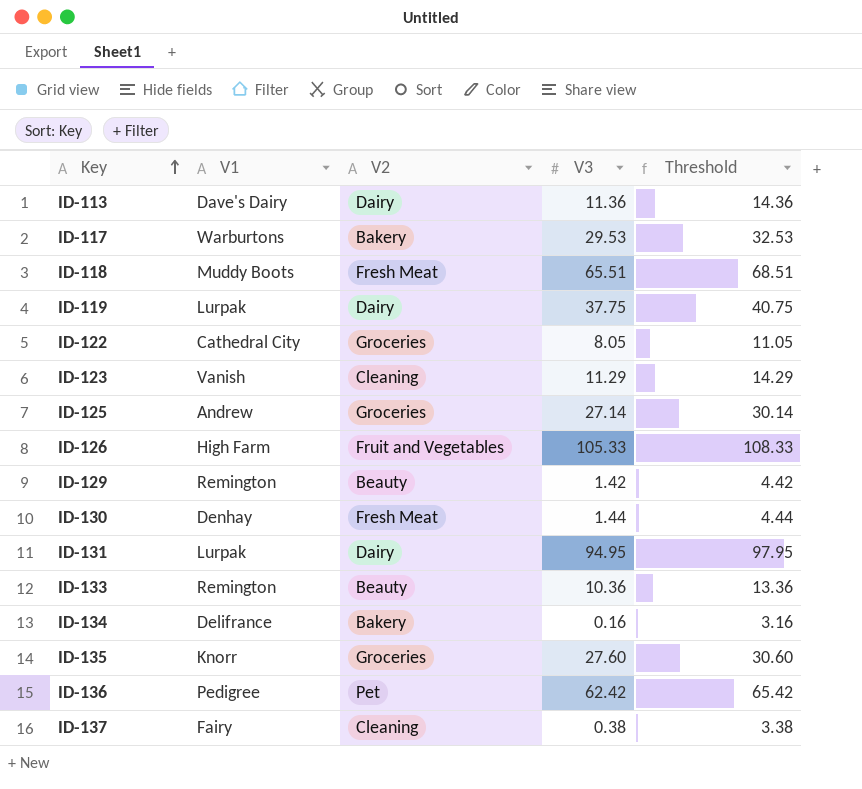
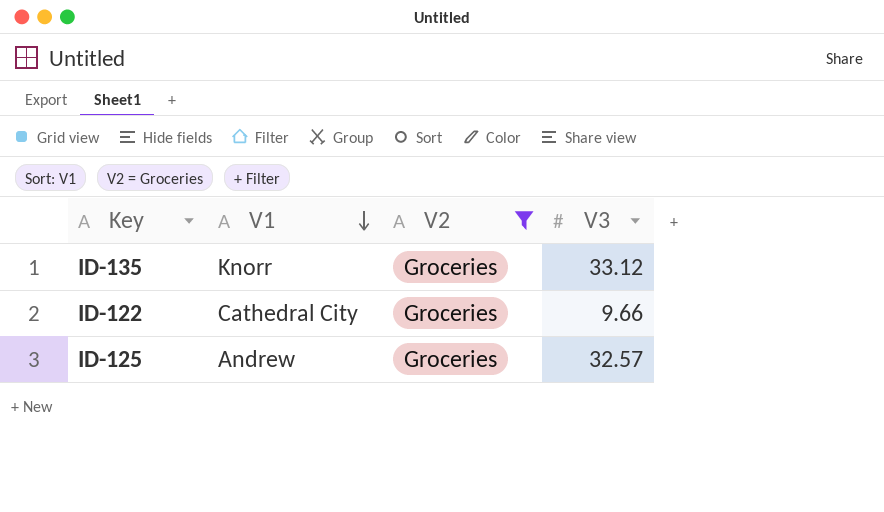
filter: none -> V2 = Groceries
row order: Key ascending -> V1 descending
column Threshold | formula: [V3] + 3 -> none
ID-135 | V3: 27.60 -> 33.12
ID-122 | V3: 8.05 -> 9.66
ID-125 | V3: 27.14 -> 32.57

